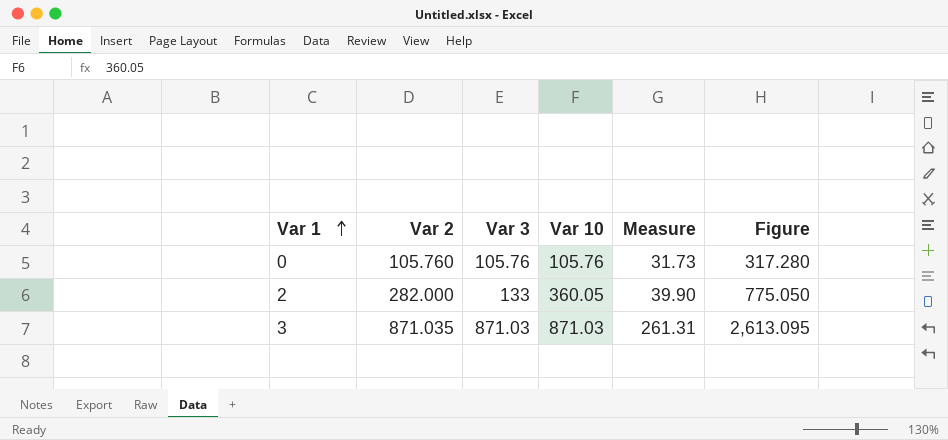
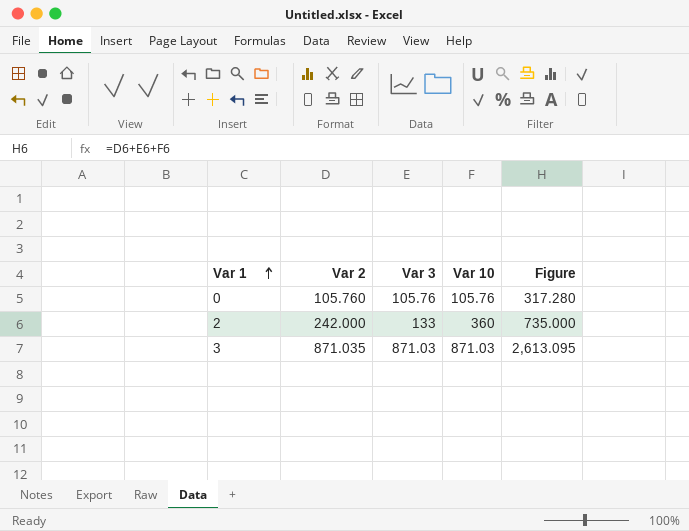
column Measure | formula: [Var 3] * 0.3 -> none
2 | Var 2: 282.000 -> 242.000
2 | Var 10: 360.05 -> 360
2 | Figure: 775.050 -> 735.000

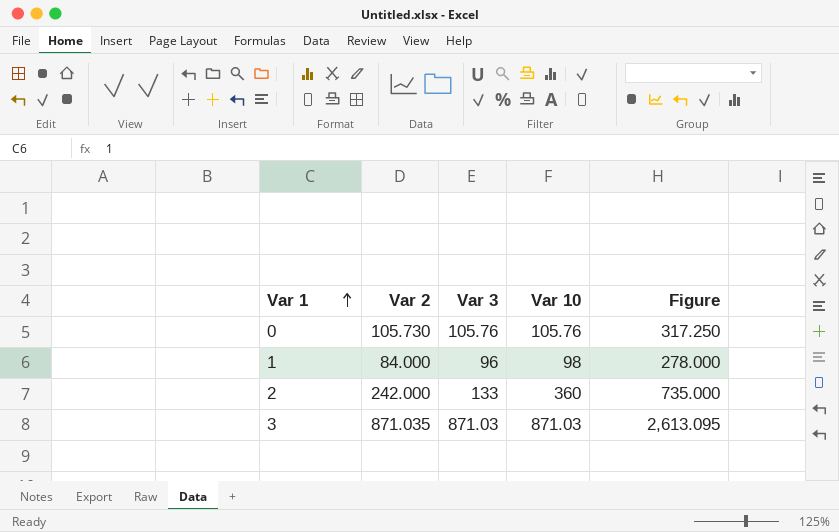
0 | Var 2: 105.760 -> 105.730
0 | Figure: 317.280 -> 317.250
row 1: none -> 84.000 | 96 | 98 | 278.000

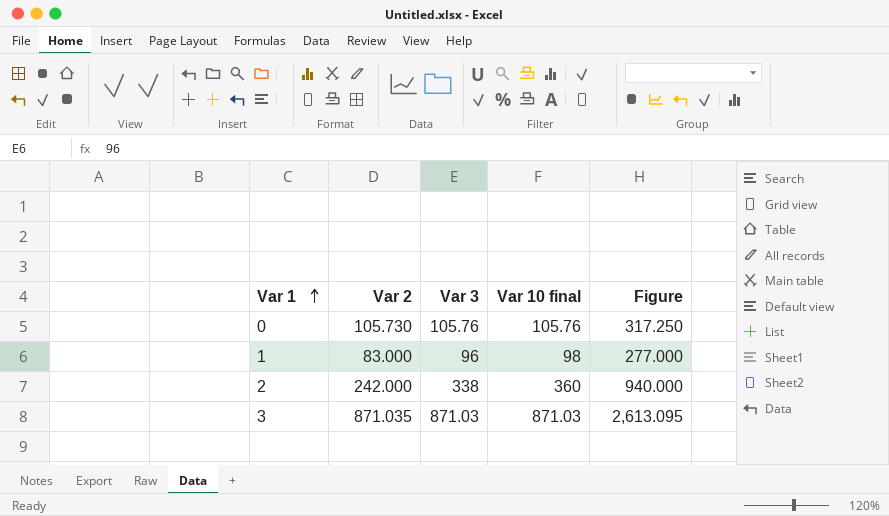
column name: Var 10 -> Var 10 final
1 | Var 2: 84.000 -> 83.000
1 | Figure: 278.000 -> 277.000
2 | Var 3: 133 -> 338
2 | Figure: 735.000 -> 940.000

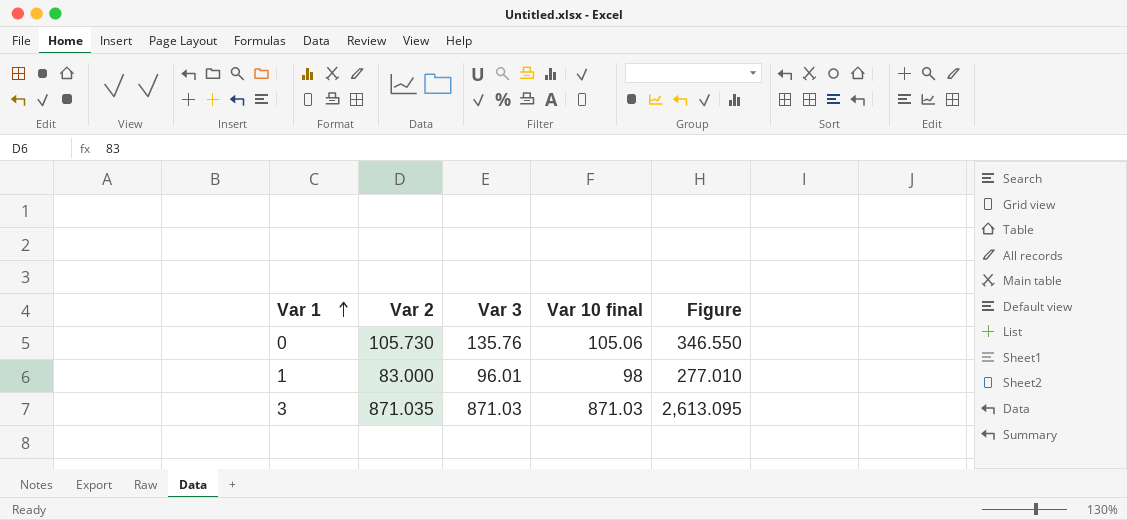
row 2: 242.000 | 338 | 360 | 940.000 -> none
0 | Var 3: 105.76 -> 135.76
0 | Var 10 final: 105.76 -> 105.06
0 | Figure: 317.250 -> 346.550
1 | Var 3: 96 -> 96.01
1 | Figure: 277.000 -> 277.010

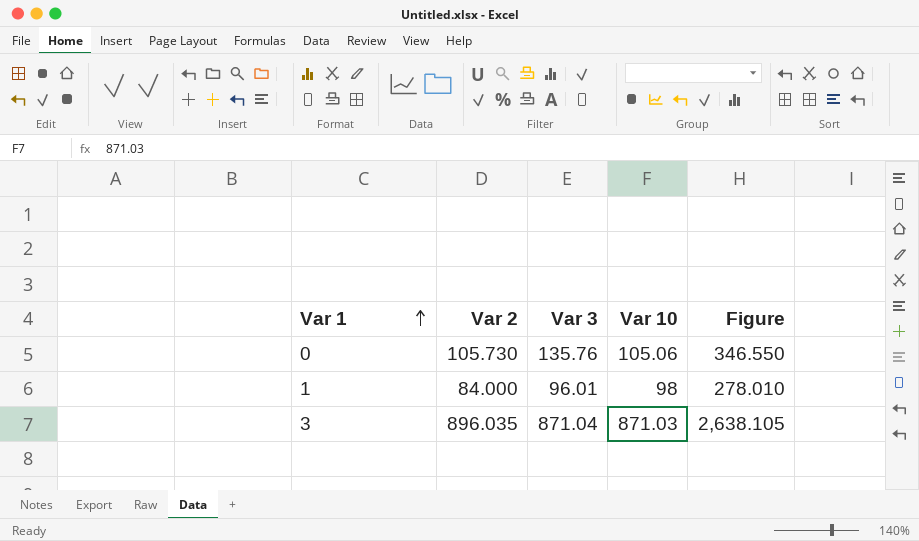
column name: Var 10 final -> Var 10
1 | Var 2: 83.000 -> 84.000
1 | Figure: 277.010 -> 278.010
3 | Var 2: 871.035 -> 896.035
3 | Var 3: 871.03 -> 871.04
3 | Figure: 2,613.095 -> 2,638.105

